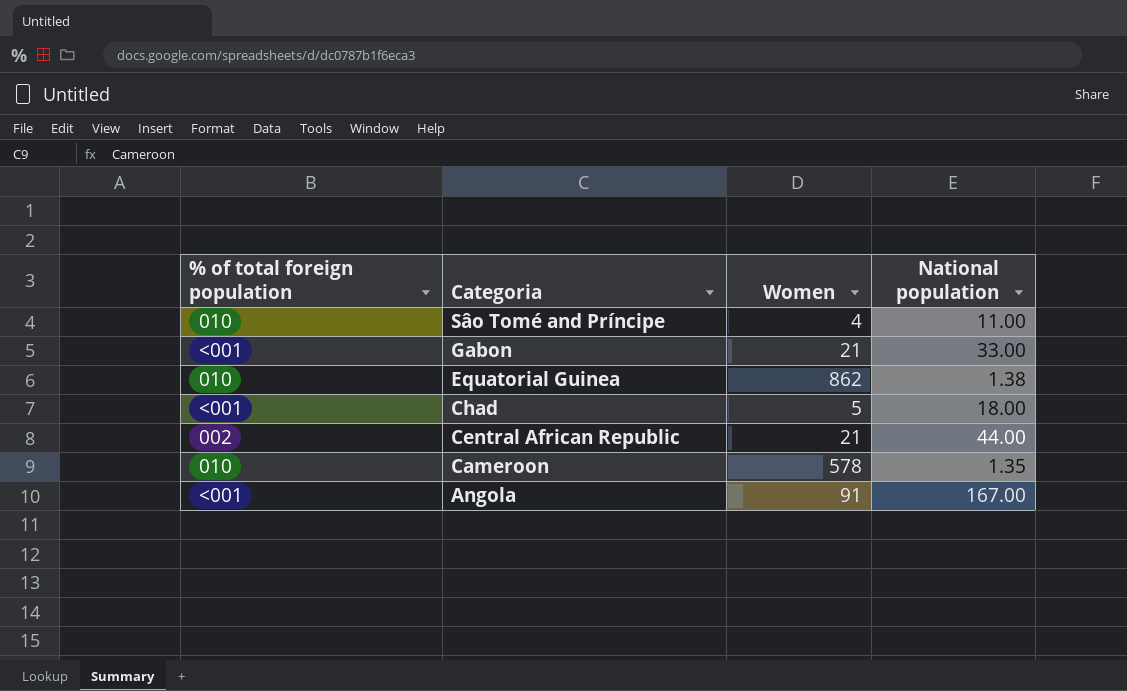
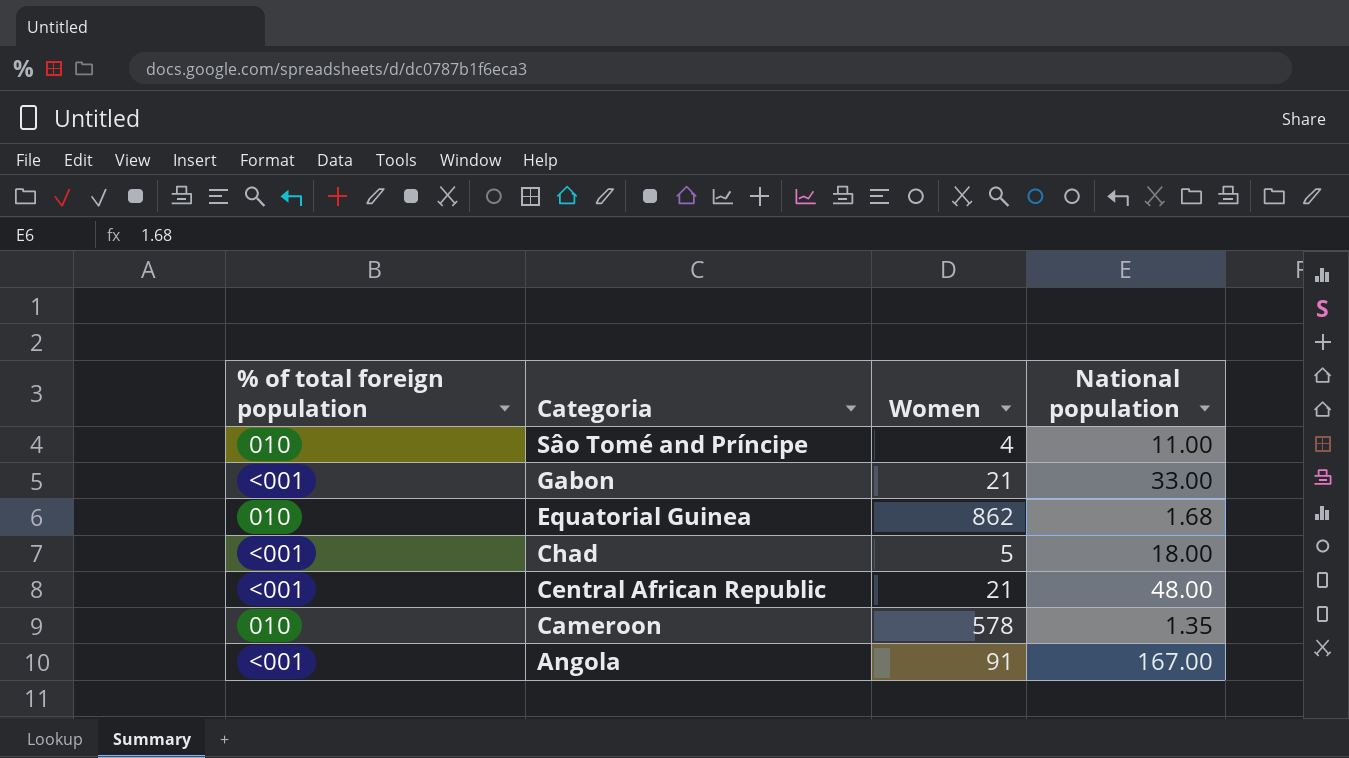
Equatorial Guinea | National population: 1.38 -> 1.68
Central African Republic | % of total foreign population: 002 -> <001
Central African Republic | National population: 44.00 -> 48.00

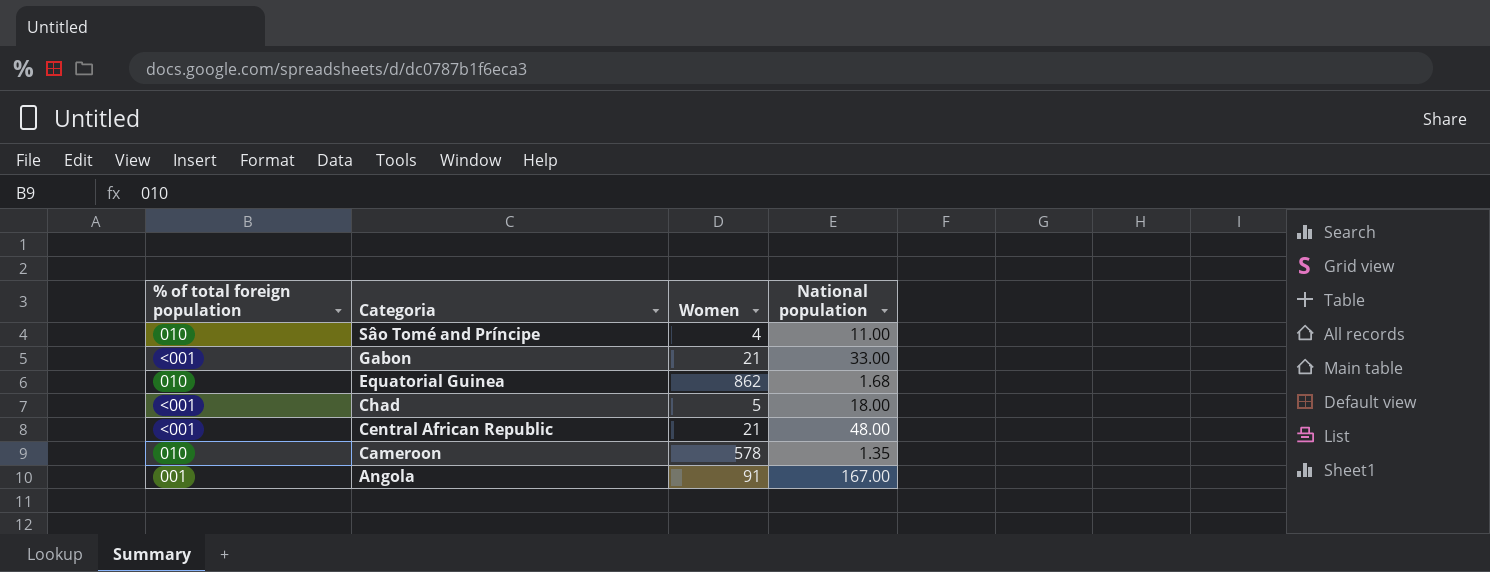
Angola | % of total foreign population: <001 -> 001

